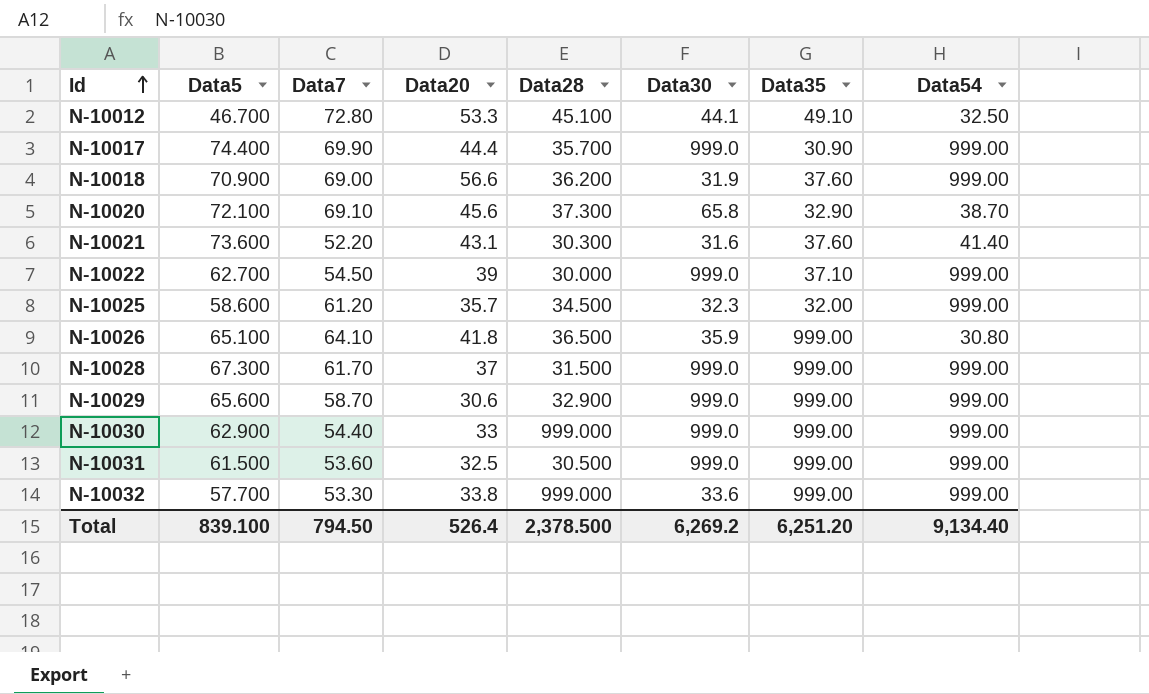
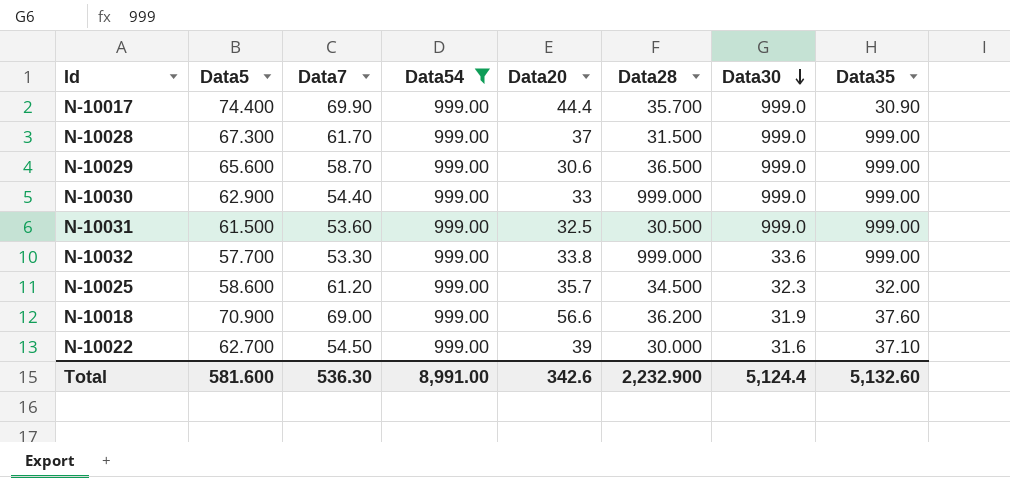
filter: none -> Data54 = 999.00
row order: Id ascending -> Data30 descending
column Data54 | position: 8 -> 4
N-10029 | Data28: 32.900 -> 36.500
N-10022 | Data30: 999.0 -> 31.6
Total | Data5: 839.100 -> 581.600
Total | Data7: 794.50 -> 536.30
Total | Data54: 9,134.40 -> 8,991.00
Total | Data20: 526.4 -> 342.6
Total | Data28: 2,378.500 -> 2,232.900
Total | Data30: 6,269.2 -> 5,124.4
Total | Data35: 6,251.20 -> 5,132.60

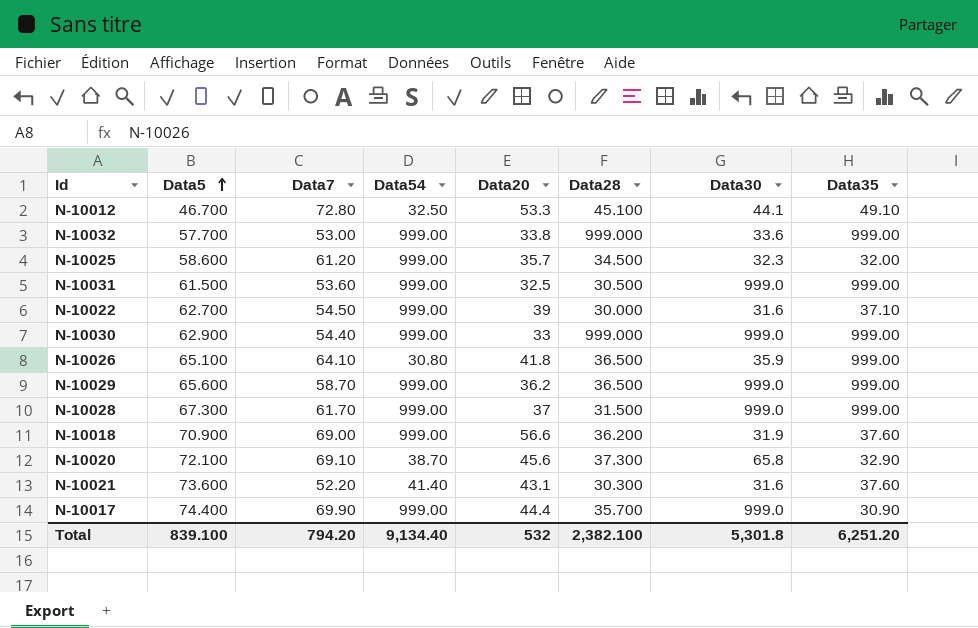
filter: Data54 = 999.00 -> none
row order: Data30 descending -> Data5 ascending
N-10032 | Data7: 53.30 -> 53.00
N-10029 | Data20: 30.6 -> 36.2
Total | Data5: 581.600 -> 839.100
Total | Data7: 536.30 -> 794.20
Total | Data54: 8,991.00 -> 9,134.40
Total | Data20: 342.6 -> 532
Total | Data28: 2,232.900 -> 2,382.100
Total | Data30: 5,124.4 -> 5,301.8
Total | Data35: 5,132.60 -> 6,251.20

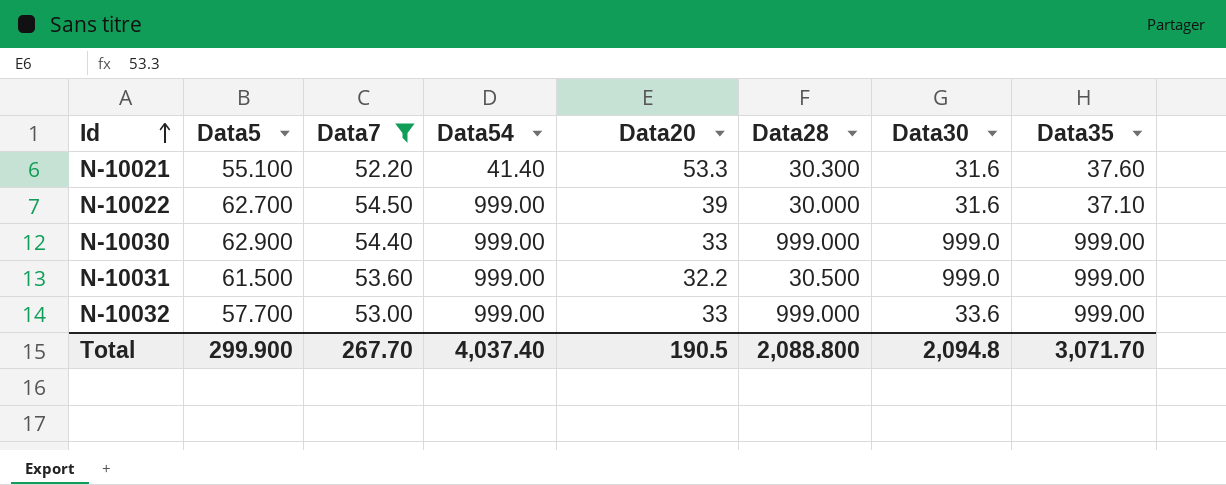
filter: none -> Data7 <= 54.50
row order: Data5 ascending -> Id ascending
N-10021 | Data5: 73.600 -> 55.100
N-10021 | Data20: 43.1 -> 53.3
N-10031 | Data20: 32.5 -> 32.2
N-10032 | Data20: 33.8 -> 33
Total | Data5: 839.100 -> 299.900
Total | Data7: 794.20 -> 267.70
Total | Data54: 9,134.40 -> 4,037.40
Total | Data20: 532 -> 190.5
Total | Data28: 2,382.100 -> 2,088.800
Total | Data30: 5,301.8 -> 2,094.8
Total | Data35: 6,251.20 -> 3,071.70

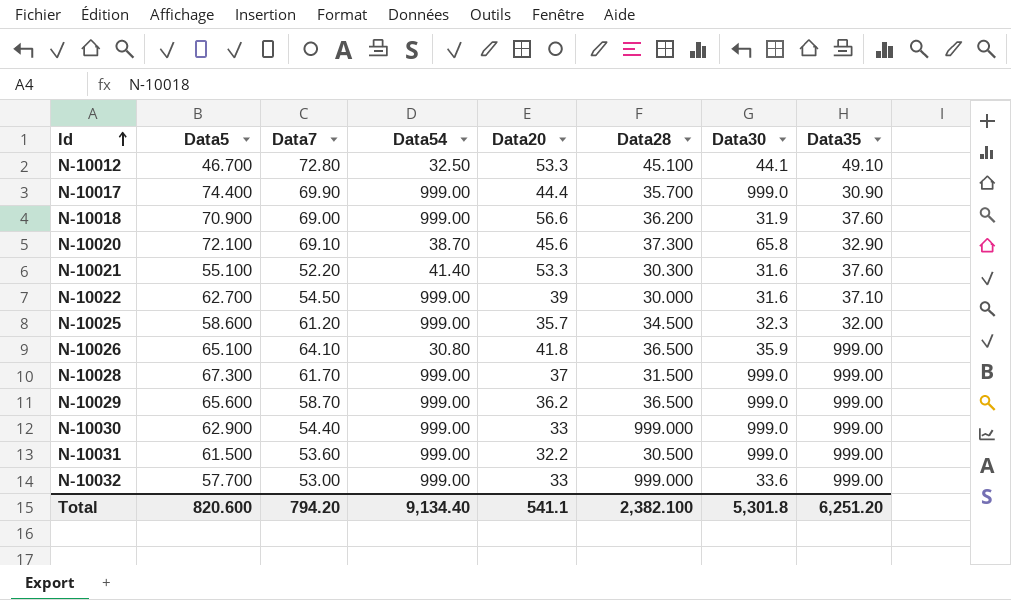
filter: Data7 <= 54.50 -> none
Total | Data5: 299.900 -> 820.600
Total | Data7: 267.70 -> 794.20
Total | Data54: 4,037.40 -> 9,134.40
Total | Data20: 190.5 -> 541.1
Total | Data28: 2,088.800 -> 2,382.100
Total | Data30: 2,094.8 -> 5,301.8
Total | Data35: 3,071.70 -> 6,251.20

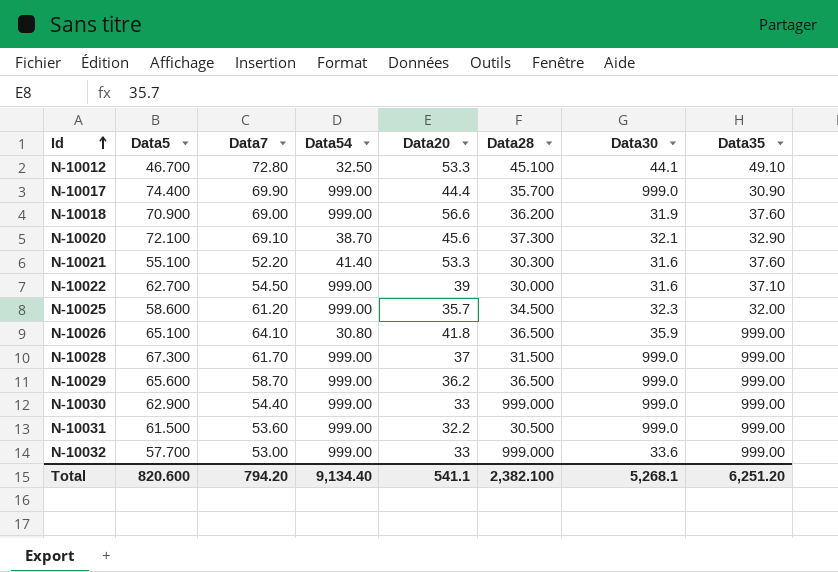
N-10020 | Data30: 65.8 -> 32.1
Total | Data30: 5,301.8 -> 5,268.1

